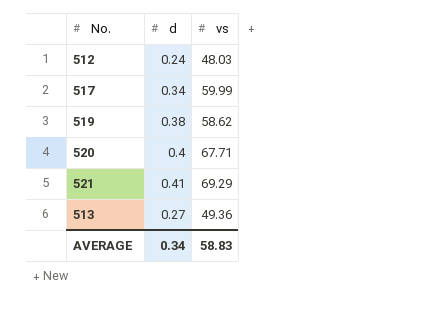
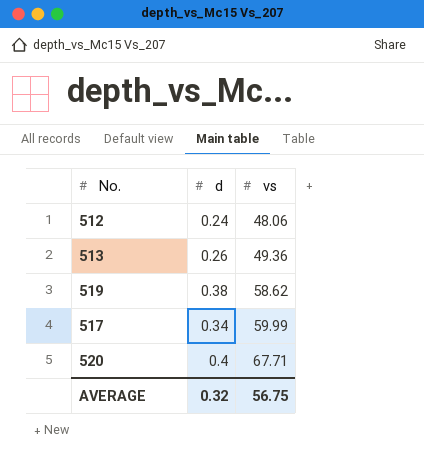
row order: none -> vs ascending
row 521: 0.41 | 69.29 -> none
512 | vs: 48.03 -> 48.06
513 | d: 0.27 -> 0.26
AVERAGE | d: 0.34 -> 0.32
AVERAGE | vs: 58.83 -> 56.75

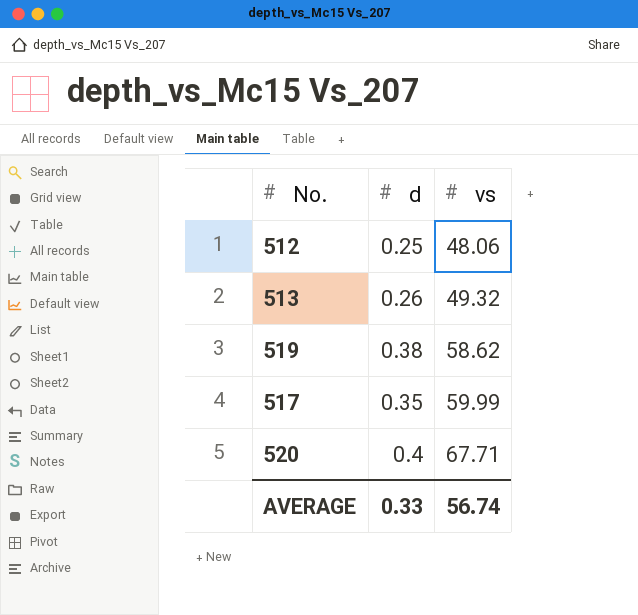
512 | d: 0.24 -> 0.25
513 | vs: 49.36 -> 49.32
517 | d: 0.34 -> 0.35
AVERAGE | d: 0.32 -> 0.33
AVERAGE | vs: 56.75 -> 56.74

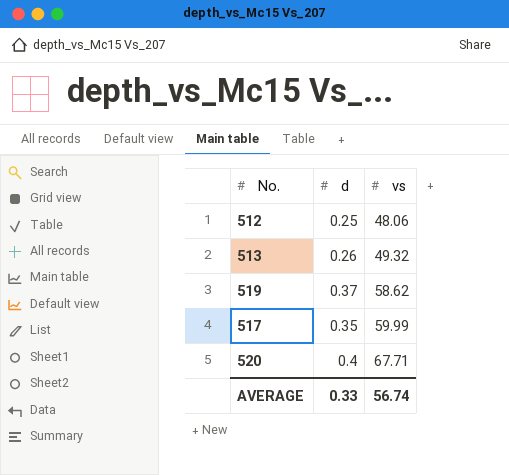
519 | d: 0.38 -> 0.37

